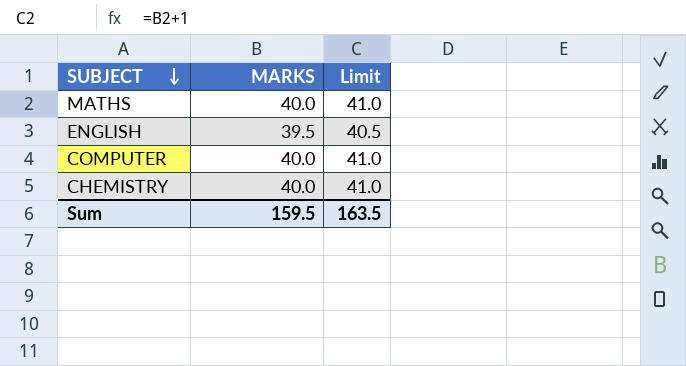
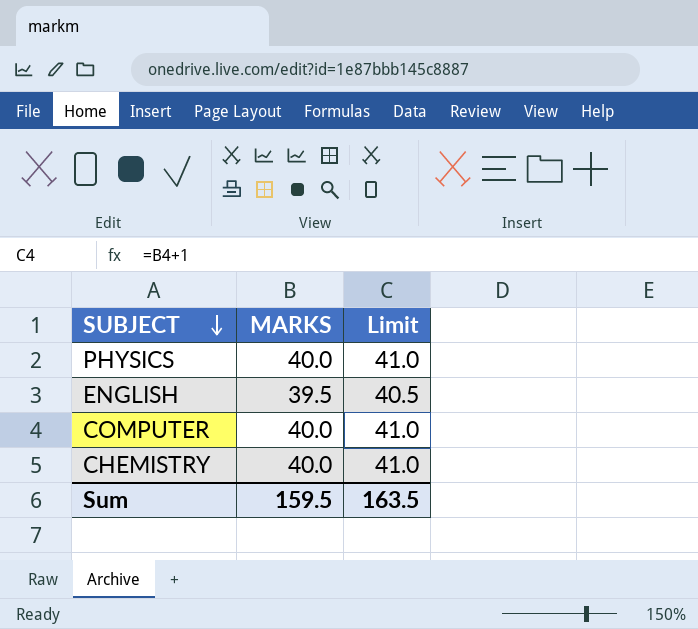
row MATHS: 40.0 | 41.0 -> none
row PHYSICS: none -> 40.0 | 41.0

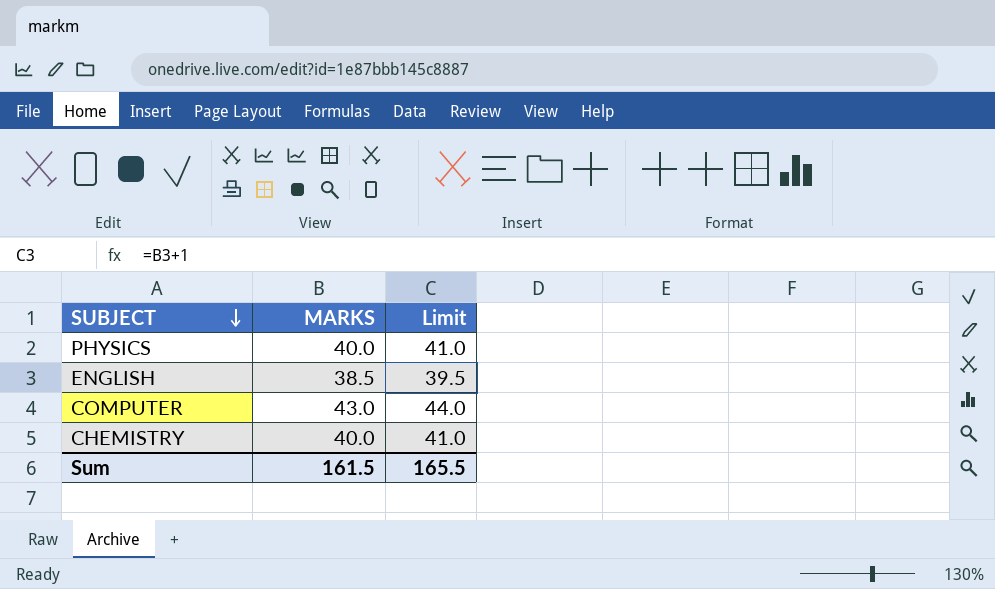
ENGLISH | MARKS: 39.5 -> 38.5
ENGLISH | Limit: 40.5 -> 39.5
COMPUTER | MARKS: 40.0 -> 43.0
COMPUTER | Limit: 41.0 -> 44.0
Sum | MARKS: 159.5 -> 161.5
Sum | Limit: 163.5 -> 165.5

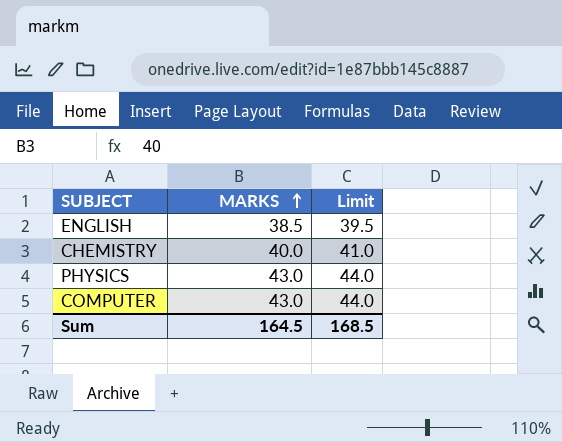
row order: SUBJECT descending -> MARKS ascending
PHYSICS | MARKS: 40.0 -> 43.0
PHYSICS | Limit: 41.0 -> 44.0
Sum | MARKS: 161.5 -> 164.5
Sum | Limit: 165.5 -> 168.5

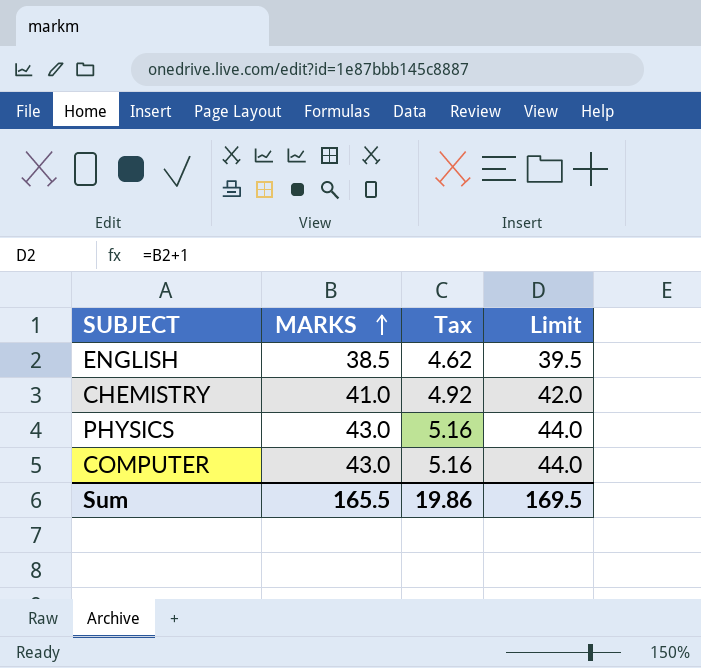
column Tax | formula: none -> [MARKS] * 0.12
CHEMISTRY | MARKS: 40.0 -> 41.0
CHEMISTRY | Limit: 41.0 -> 42.0
Sum | MARKS: 164.5 -> 165.5
Sum | Limit: 168.5 -> 169.5

